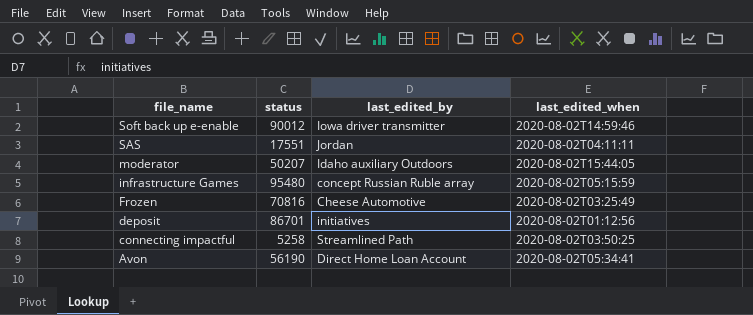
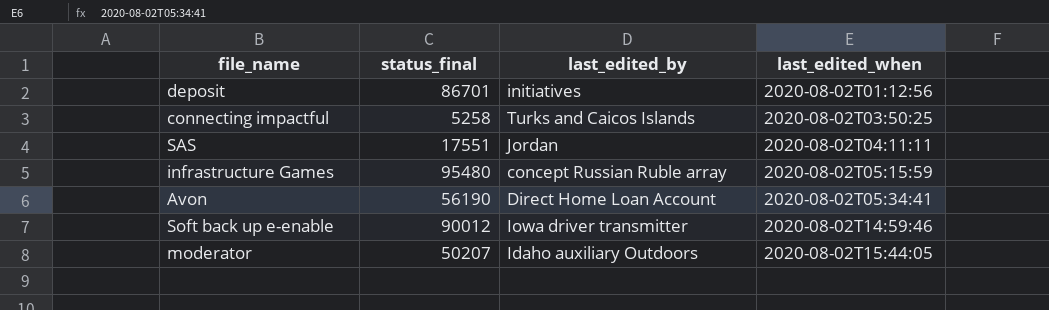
row order: file_name descending -> last_edited_when ascending
column name: status -> status_final
row Frozen: 70816 | Cheese Automotive | 2020-08-02T03:25:49 -> none
connecting impactful | last_edited_by: Streamlined Path -> Turks and Caicos Islands

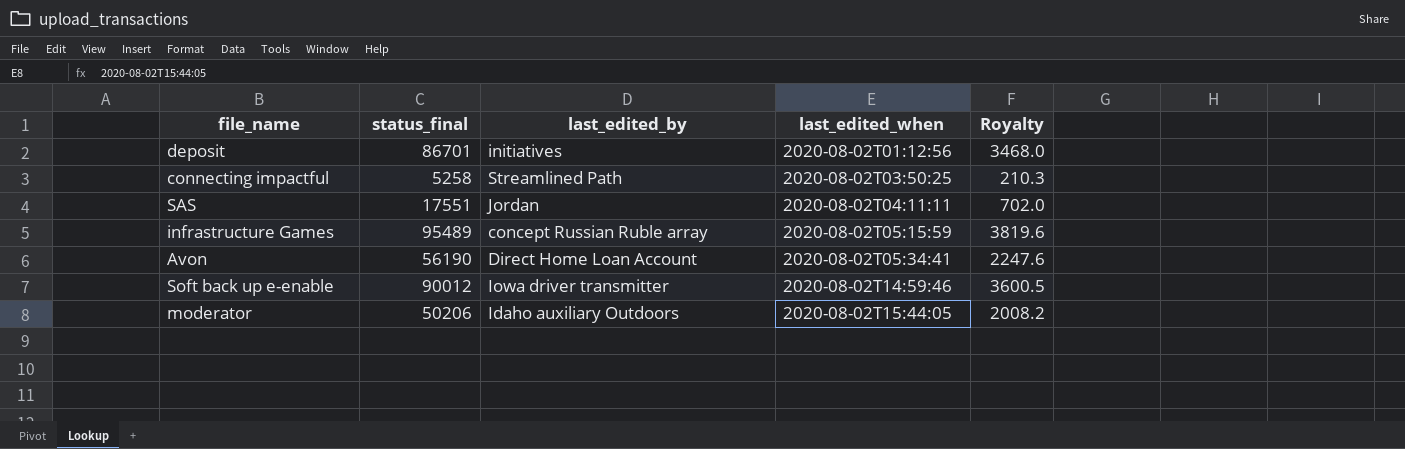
column Royalty | formula: none -> [status_final] * 0.04
connecting impactful | last_edited_by: Turks and Caicos Islands -> Streamlined Path
infrastructure Games | status_final: 95480 -> 95489
moderator | status_final: 50207 -> 50206

